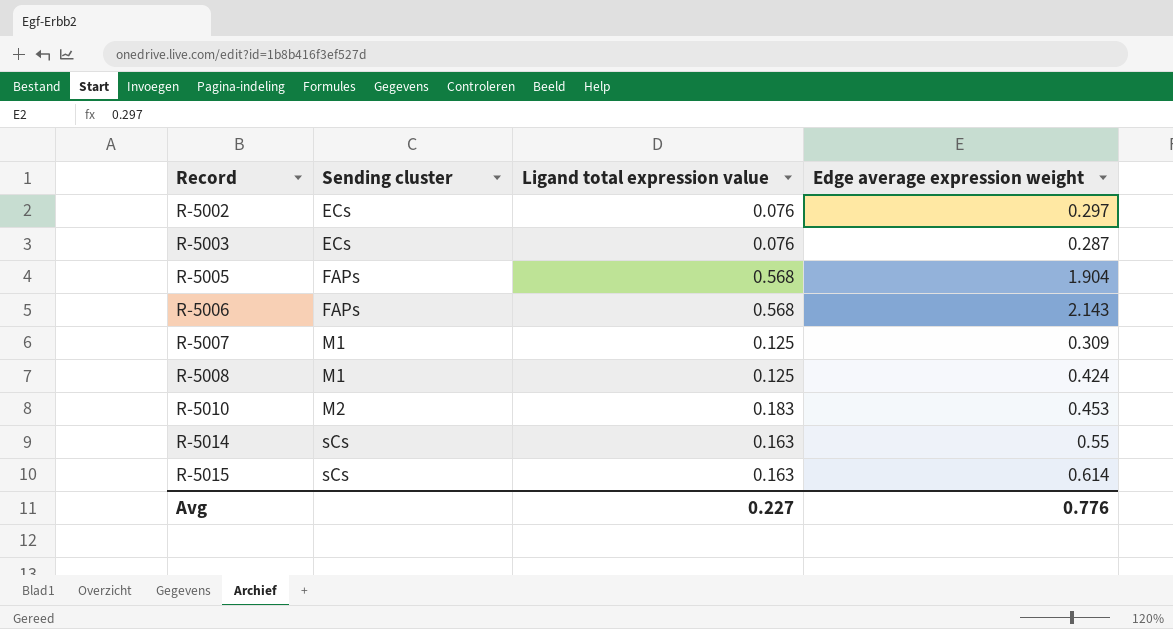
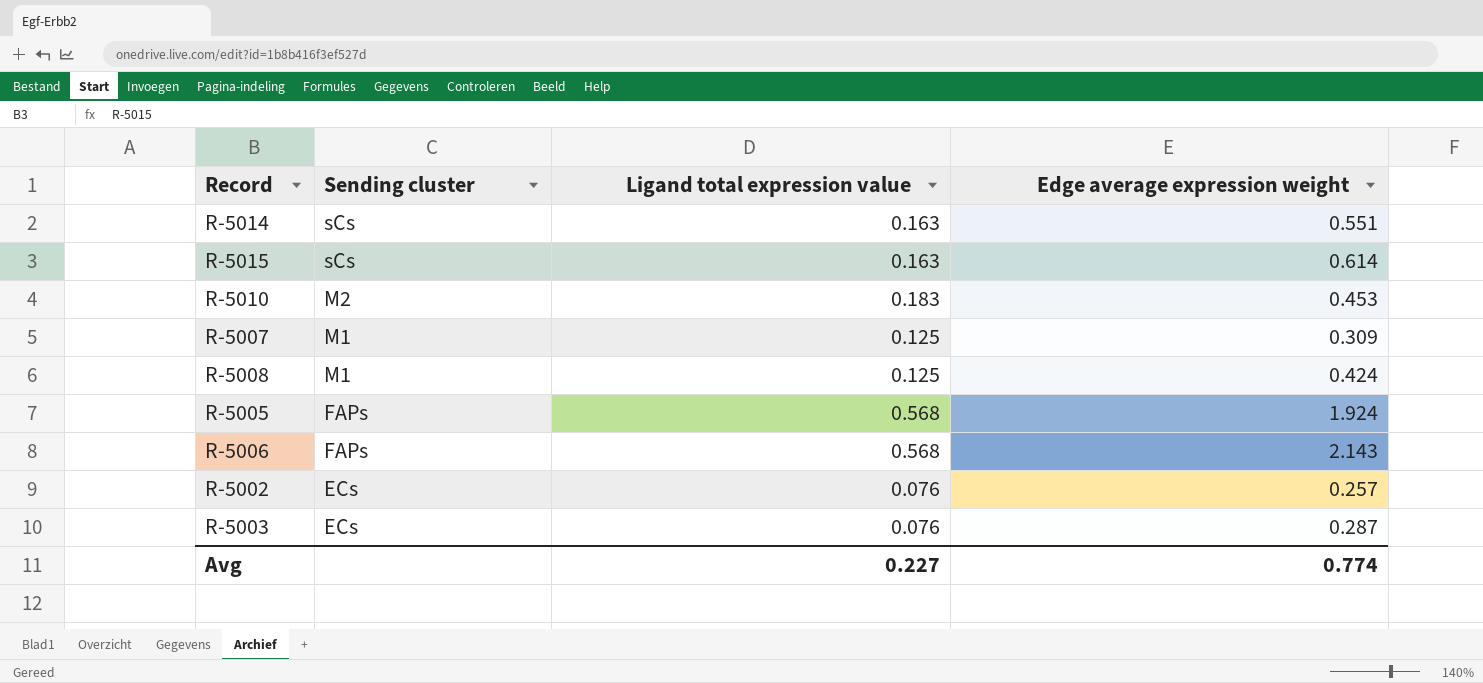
row order: Record ascending -> Sending cluster descending
R-5014 | Edge average expression weight: 0.55 -> 0.551
R-5005 | Edge average expression weight: 1.904 -> 1.924
R-5002 | Edge average expression weight: 0.297 -> 0.257
Avg | Edge average expression weight: 0.776 -> 0.774

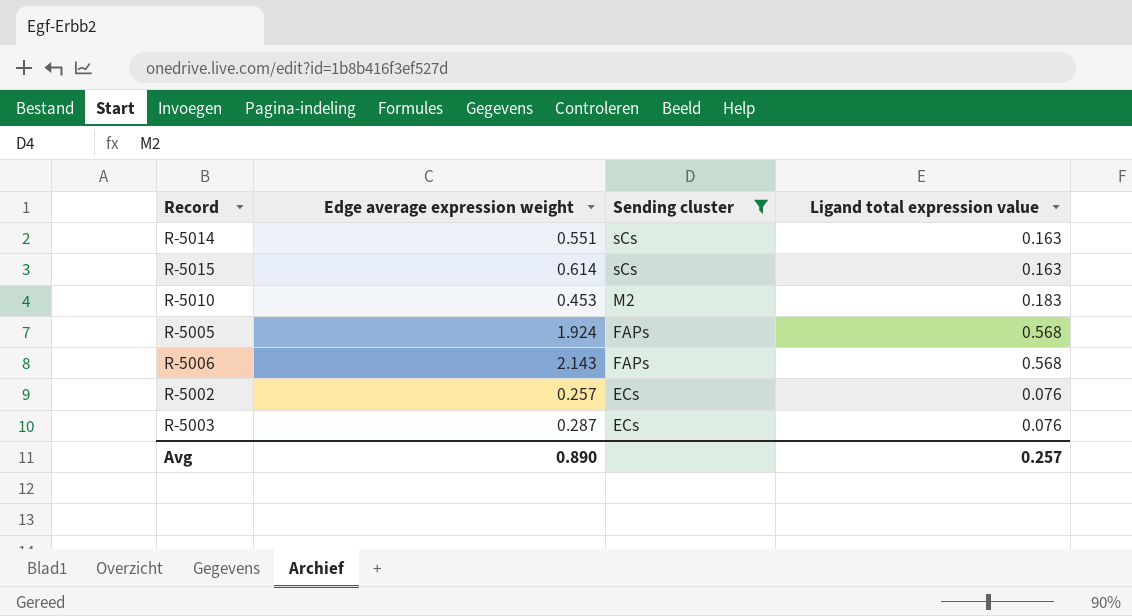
filter: none -> Sending cluster != M1
column Edge average expression weight | position: 4 -> 2
Avg | Edge average expression weight: 0.774 -> 0.890
Avg | Ligand total expression value: 0.227 -> 0.257

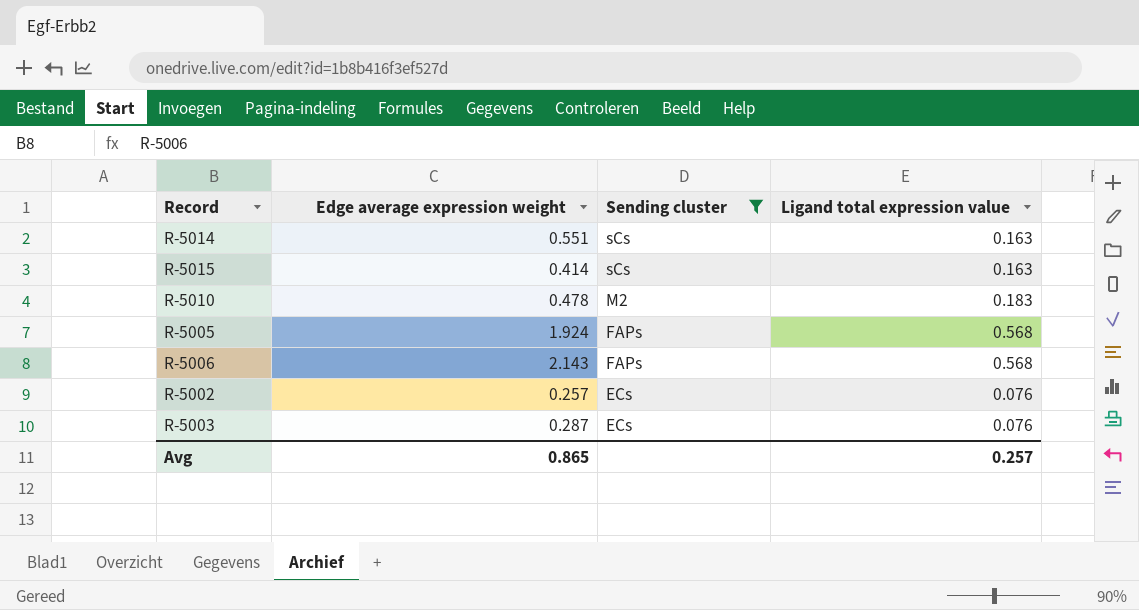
R-5015 | Edge average expression weight: 0.614 -> 0.414
R-5010 | Edge average expression weight: 0.453 -> 0.478
Avg | Edge average expression weight: 0.890 -> 0.865

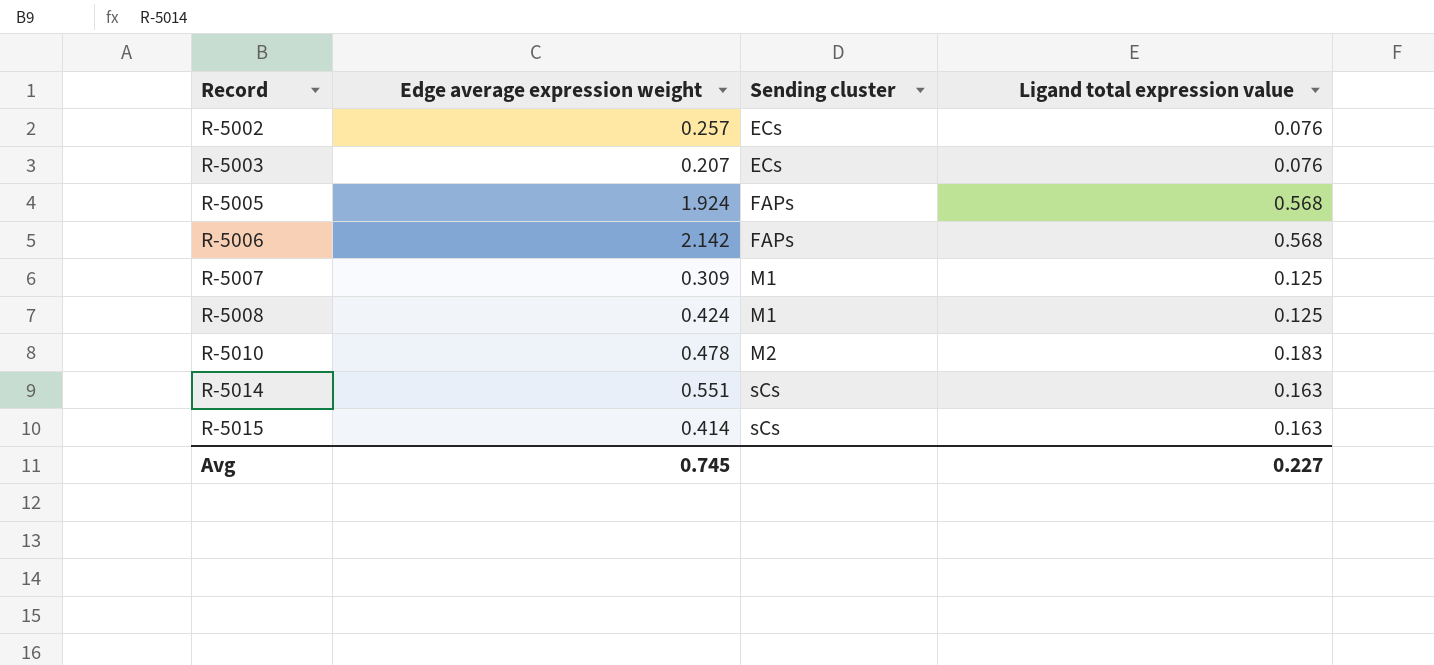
filter: Sending cluster != M1 -> none
row order: Sending cluster descending -> Record ascending
R-5003 | Edge average expression weight: 0.287 -> 0.207
R-5006 | Edge average expression weight: 2.143 -> 2.142
Avg | Edge average expression weight: 0.865 -> 0.745
Avg | Ligand total expression value: 0.257 -> 0.227

